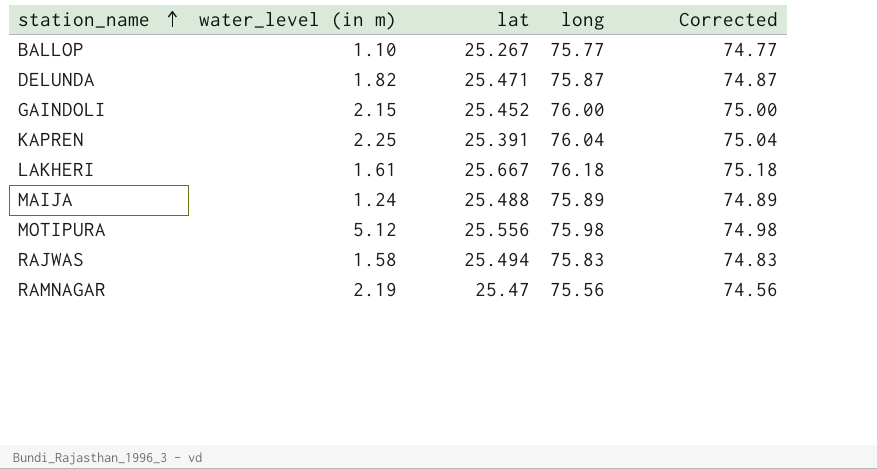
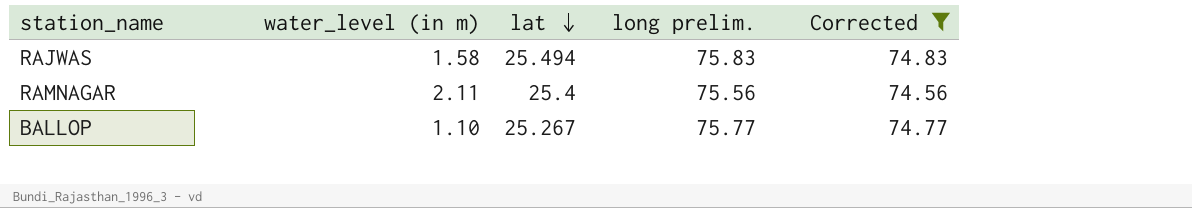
filter: none -> Corrected <= 74.83
row order: station_name ascending -> lat descending
column name: long -> long prelim.
RAMNAGAR | water_level (in m): 2.19 -> 2.11
RAMNAGAR | lat: 25.47 -> 25.4

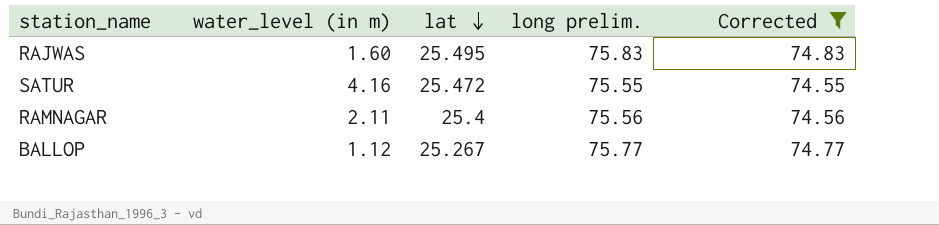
RAJWAS | water_level (in m): 1.58 -> 1.60
RAJWAS | lat: 25.494 -> 25.495
row SATUR: none -> 4.16 | 25.472 | 75.55 | 74.55
BALLOP | water_level (in m): 1.10 -> 1.12

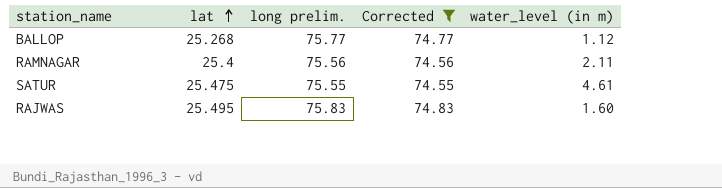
row order: lat descending -> lat ascending
column water_level (in m) | position: 2 -> 5
BALLOP | lat: 25.267 -> 25.268
SATUR | lat: 25.472 -> 25.475
SATUR | water_level (in m): 4.16 -> 4.61

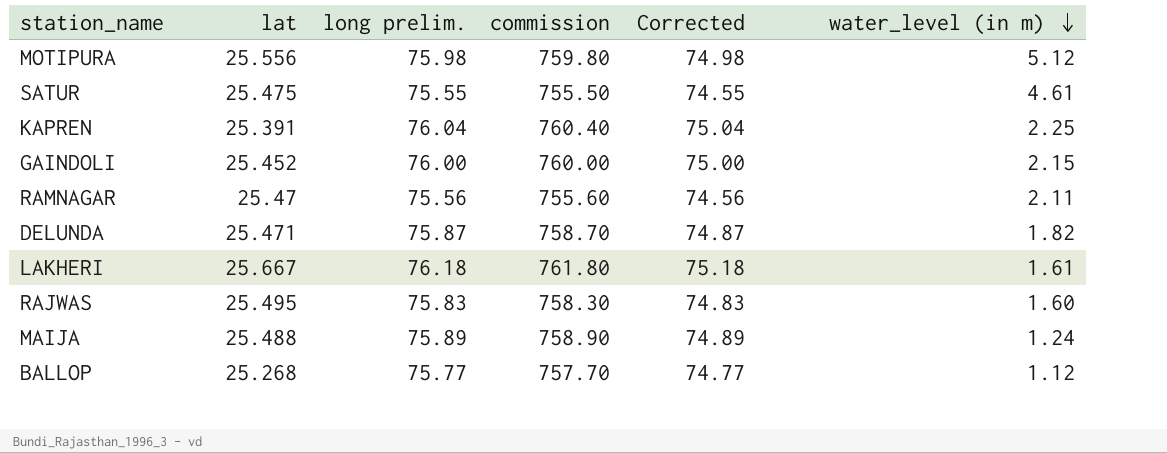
filter: Corrected <= 74.83 -> none
row order: lat ascending -> water_level (in m) descending
column commission | formula: none -> [long prelim.] * 10
RAMNAGAR | lat: 25.4 -> 25.47

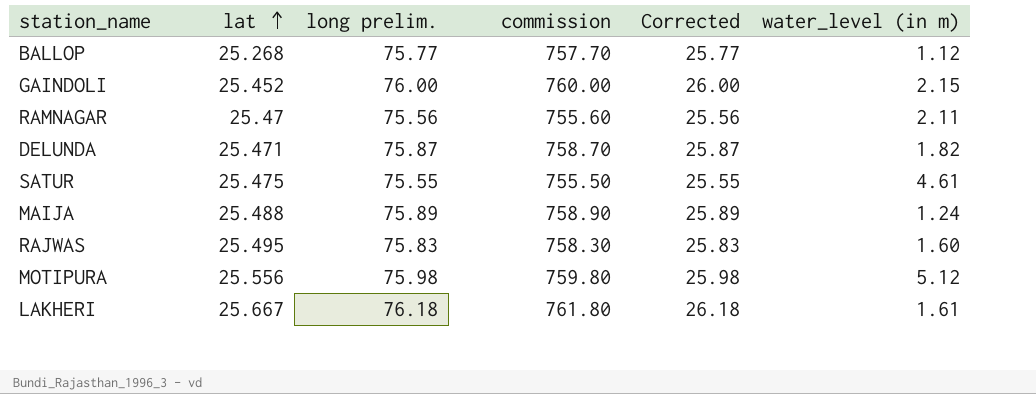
row order: water_level (in m) descending -> lat ascending
column Corrected | formula: [long prelim.] - 1 -> [long prelim.] - 50
row KAPREN: 25.391 | 76.04 | 760.40 | 75.04 | 2.25 -> none

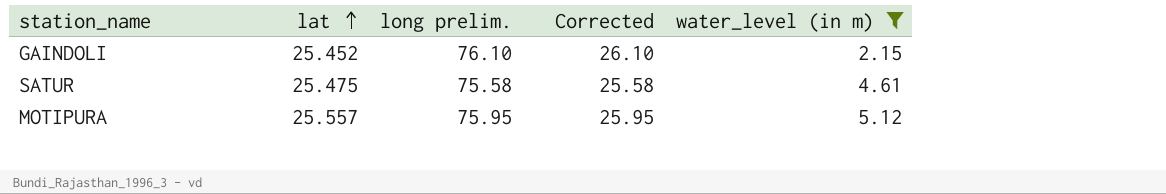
filter: none -> water_level (in m) >= 2.15
column commission | formula: [long prelim.] * 10 -> none
GAINDOLI | long prelim.: 76.00 -> 76.10
GAINDOLI | Corrected: 26.00 -> 26.10
SATUR | long prelim.: 75.55 -> 75.58
SATUR | Corrected: 25.55 -> 25.58
MOTIPURA | lat: 25.556 -> 25.557
MOTIPURA | long prelim.: 75.98 -> 75.95
MOTIPURA | Corrected: 25.98 -> 25.95

